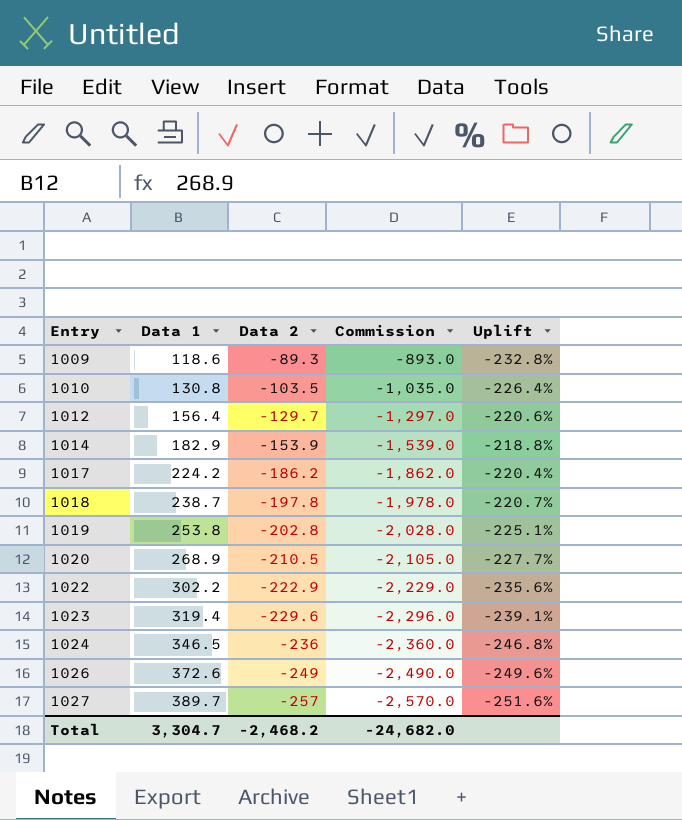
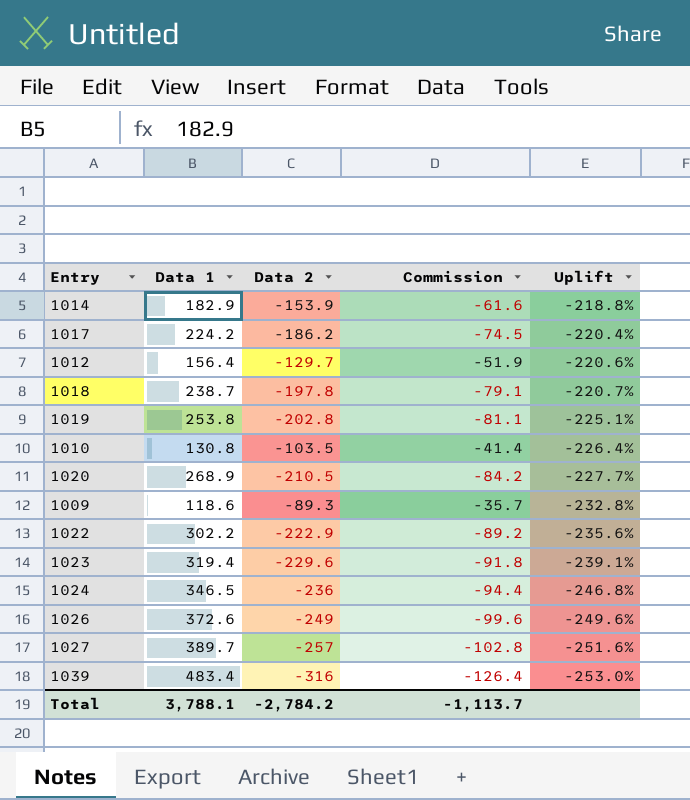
row order: Entry ascending -> Uplift descending
column Commission | formula: [Data 2] * 10 -> [Data 2] * 0.4
row 1039: none -> 483.4 | -316 | -126.4 | -253.0%
Total | Data 1: 3,304.7 -> 3,788.1
Total | Data 2: -2,468.2 -> -2,784.2
Total | Commission: -24,682.0 -> -1,113.7

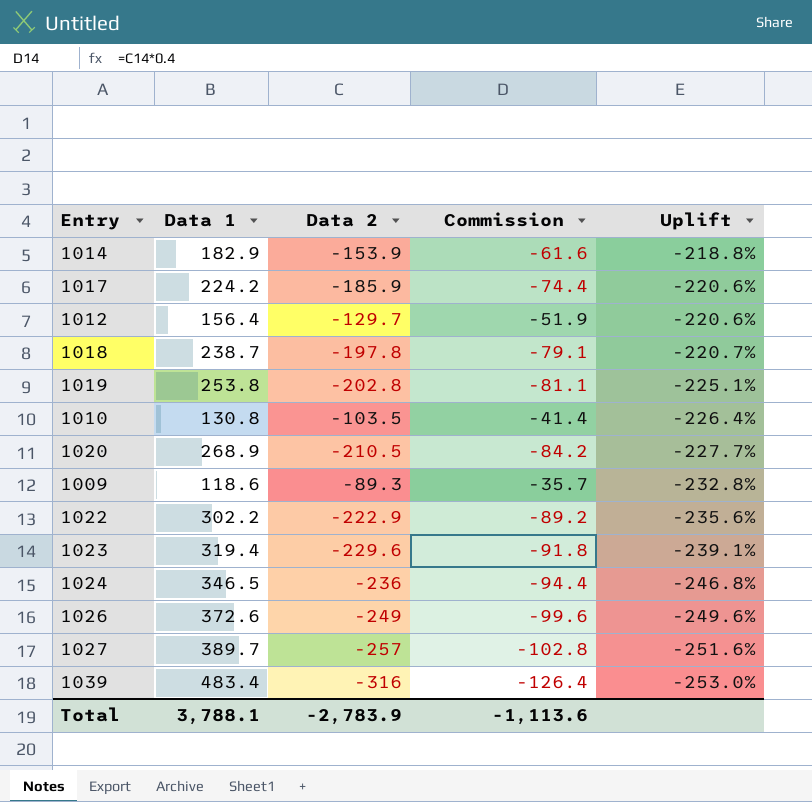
1017 | Data 2: -186.2 -> -185.9
1017 | Commission: -74.5 -> -74.4
1017 | Uplift: -220.4% -> -220.6%
Total | Data 2: -2,784.2 -> -2,783.9
Total | Commission: -1,113.7 -> -1,113.6

